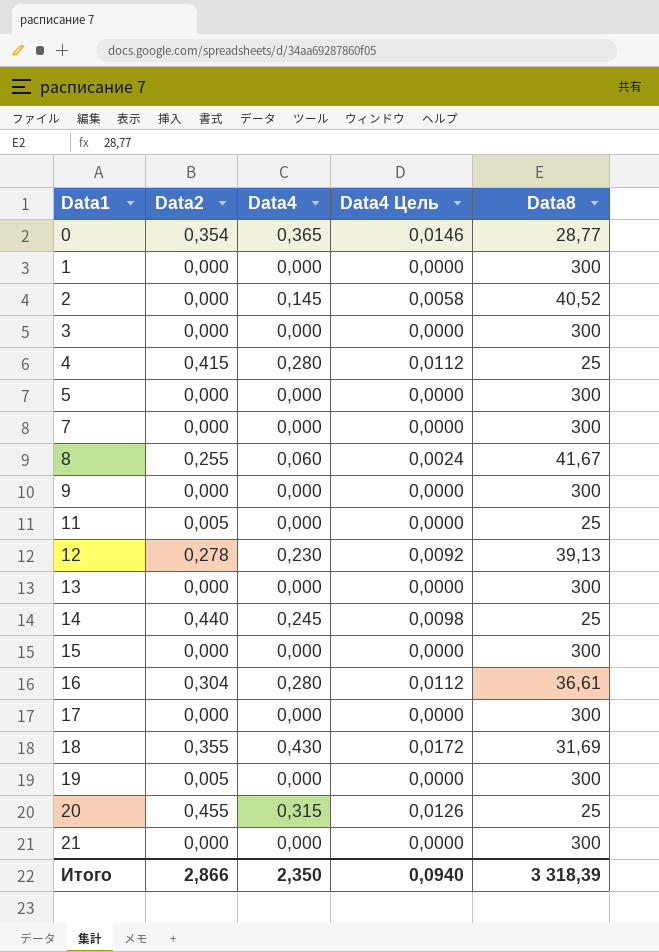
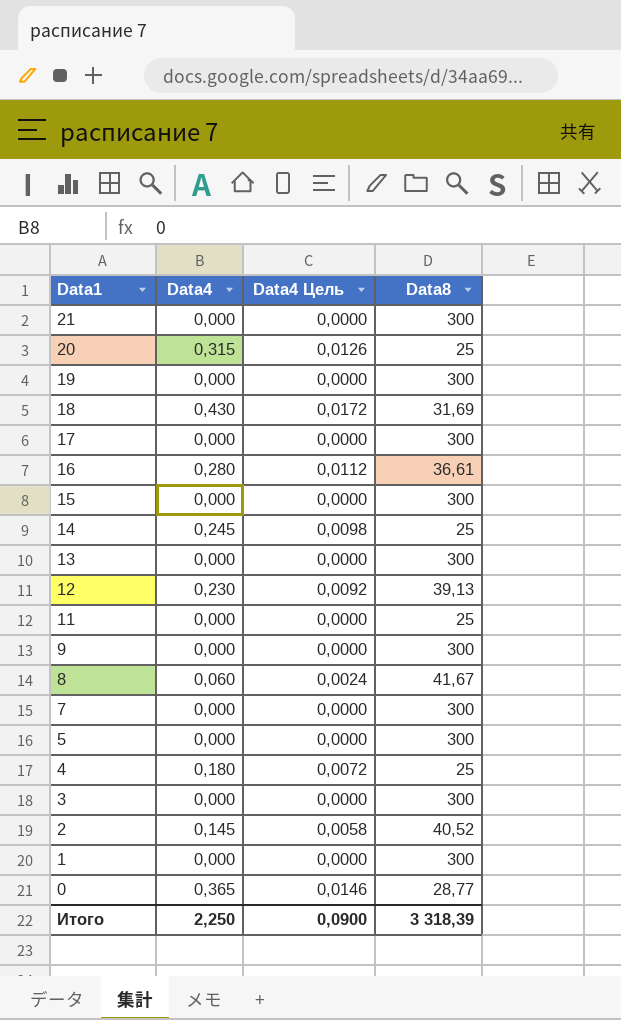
row order: Data1 ascending -> Data1 descending
column Data2 | position: 2 -> none
4 | Data4: 0,280 -> 0,180
4 | Data4 Цель: 0,0112 -> 0,0072
Итого | Data4: 2,350 -> 2,250
Итого | Data4 Цель: 0,0940 -> 0,0900

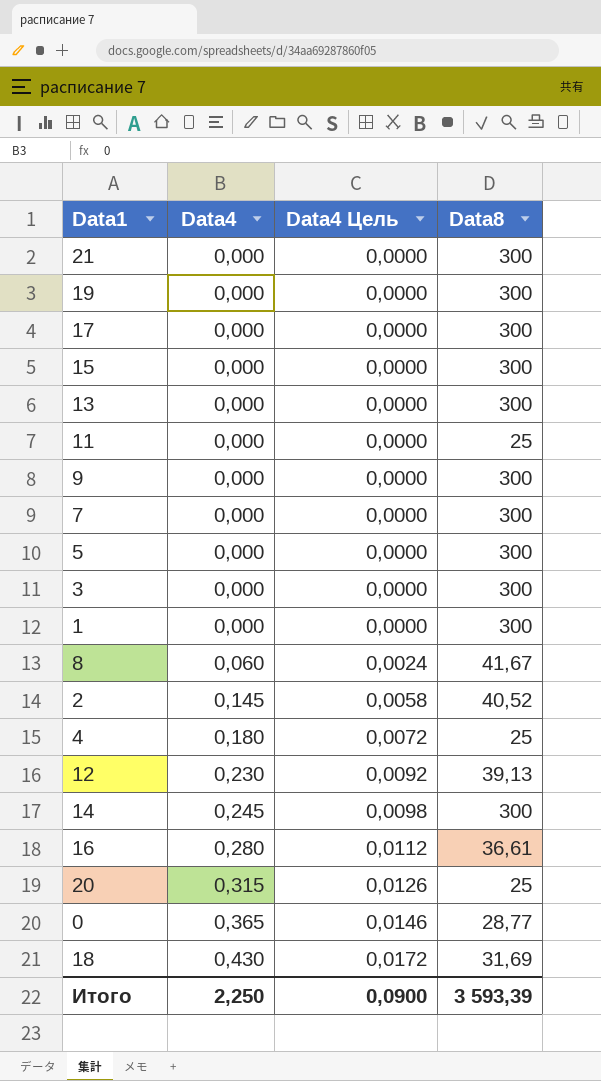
row order: Data1 descending -> Data4 ascending
14 | Data8: 25 -> 300
Итого | Data8: 3 318,39 -> 3 593,39

